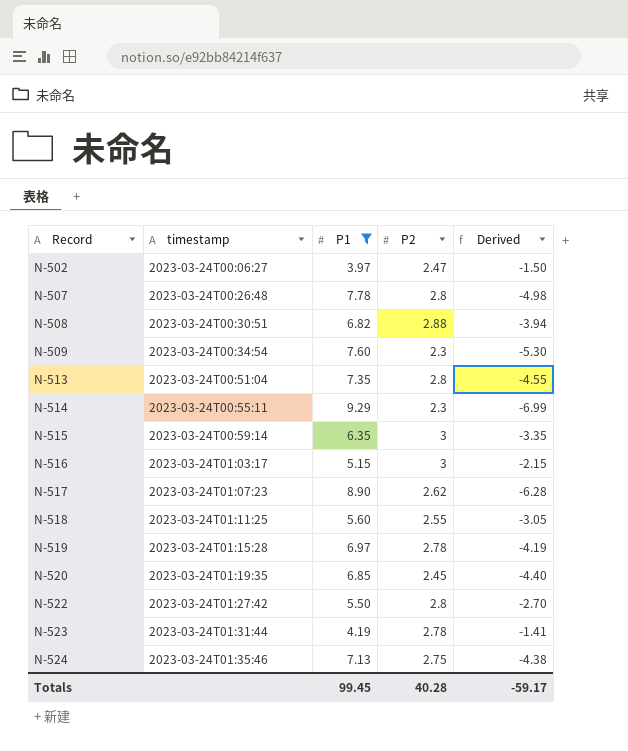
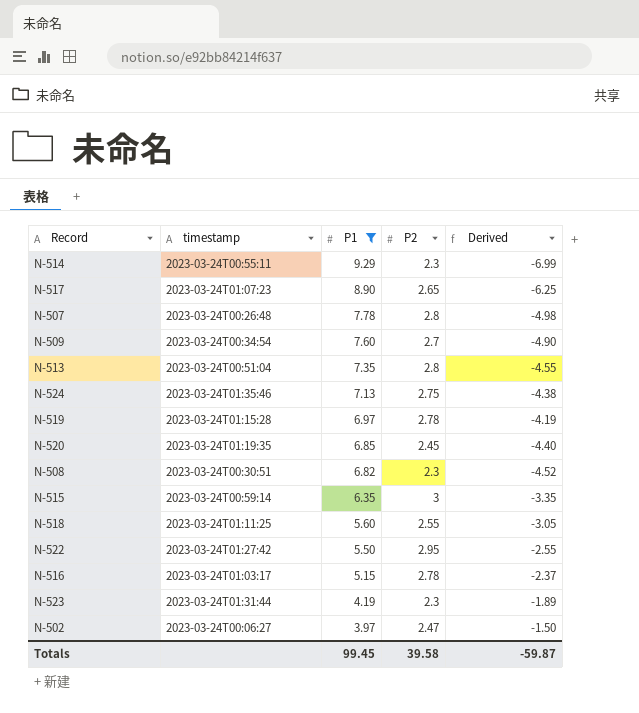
row order: Record ascending -> P1 descending
N-517 | P2: 2.62 -> 2.65
N-517 | Derived: -6.28 -> -6.25
N-509 | P2: 2.3 -> 2.7
N-509 | Derived: -5.30 -> -4.90
N-508 | P2: 2.88 -> 2.3
N-508 | Derived: -3.94 -> -4.52
N-522 | P2: 2.8 -> 2.95
N-522 | Derived: -2.70 -> -2.55
N-516 | P2: 3 -> 2.78
N-516 | Derived: -2.15 -> -2.37
N-523 | P2: 2.78 -> 2.3
N-523 | Derived: -1.41 -> -1.89
Totals | P2: 40.28 -> 39.58
Totals | Derived: -59.17 -> -59.87

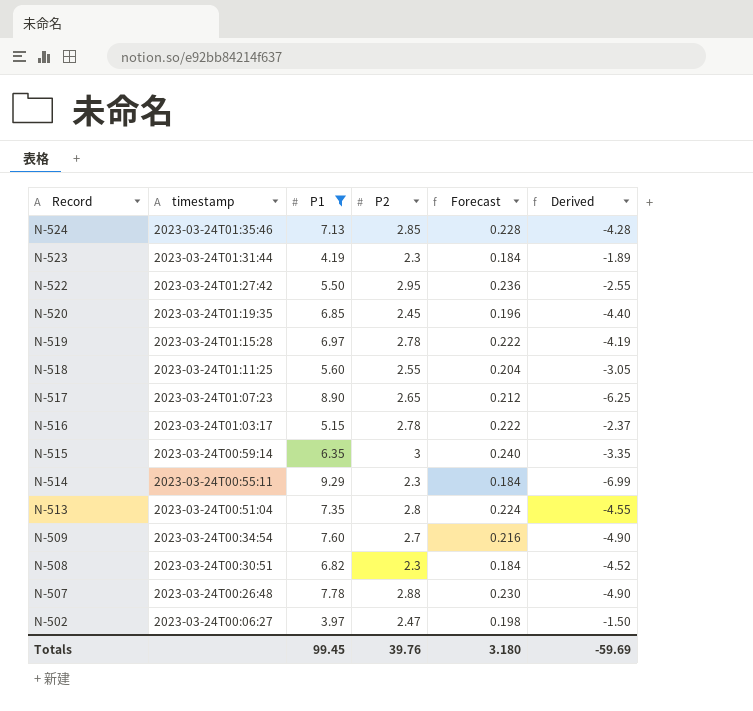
row order: P1 descending -> Record descending
column Forecast | formula: none -> [P2] * 0.08
N-524 | P2: 2.75 -> 2.85
N-524 | Derived: -4.38 -> -4.28
N-507 | P2: 2.8 -> 2.88
N-507 | Derived: -4.98 -> -4.90
Totals | P2: 39.58 -> 39.76
Totals | Derived: -59.87 -> -59.69

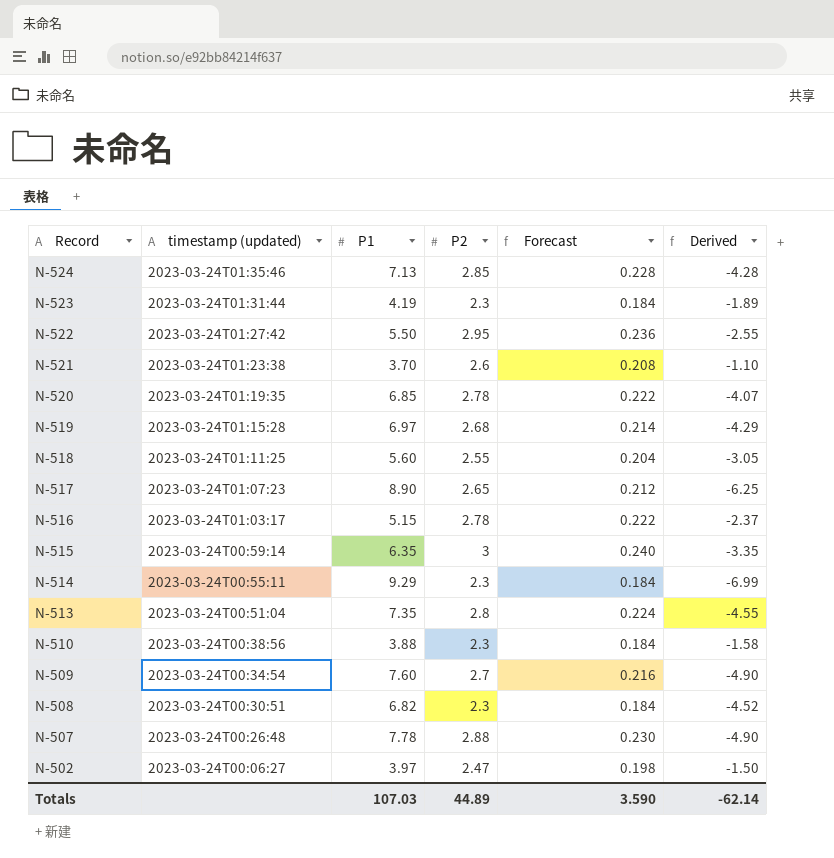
filter: P1 >= 3.97 -> none
column name: timestamp -> timestamp (updated)
N-520 | P2: 2.45 -> 2.78
N-520 | Forecast: 0.196 -> 0.222
N-520 | Derived: -4.40 -> -4.07
N-519 | P2: 2.78 -> 2.68
N-519 | Forecast: 0.222 -> 0.214
N-519 | Derived: -4.19 -> -4.29
Totals | P1: 99.45 -> 107.03
Totals | P2: 39.76 -> 44.89
Totals | Forecast: 3.180 -> 3.590
Totals | Derived: -59.69 -> -62.14

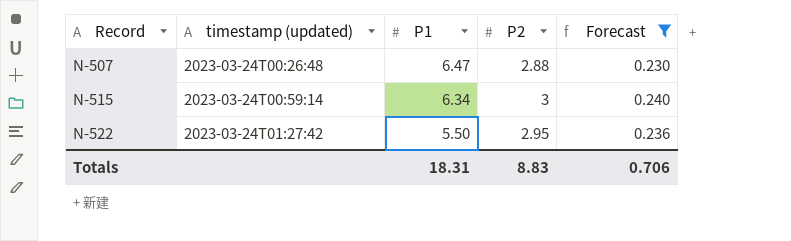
filter: none -> Forecast >= 0.230
row order: Record descending -> Record ascending
column Derived | formula: [P2] - [P1] -> none
N-507 | P1: 7.78 -> 6.47
N-515 | P1: 6.35 -> 6.34
Totals | P1: 107.03 -> 18.31
Totals | P2: 44.89 -> 8.83
Totals | Forecast: 3.590 -> 0.706

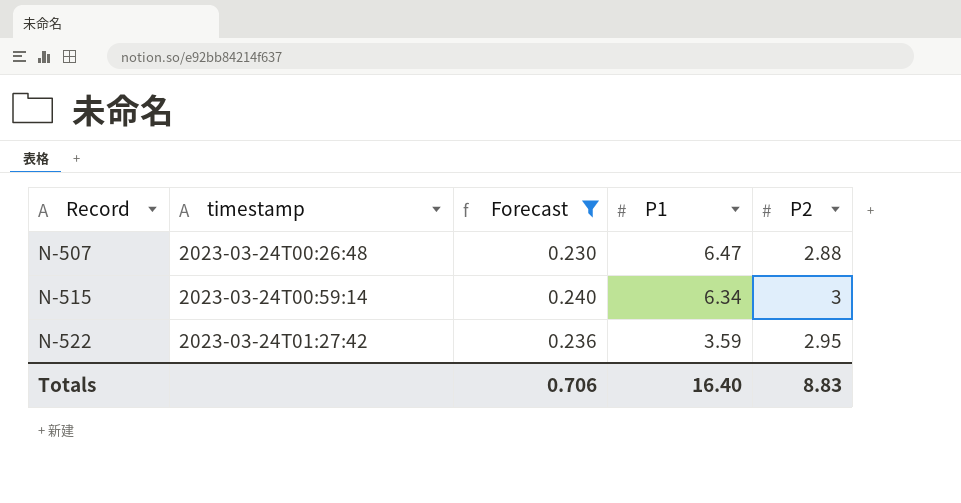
column name: timestamp (updated) -> timestamp
column Forecast | position: 5 -> 3
N-522 | P1: 5.50 -> 3.59
Totals | P1: 18.31 -> 16.40

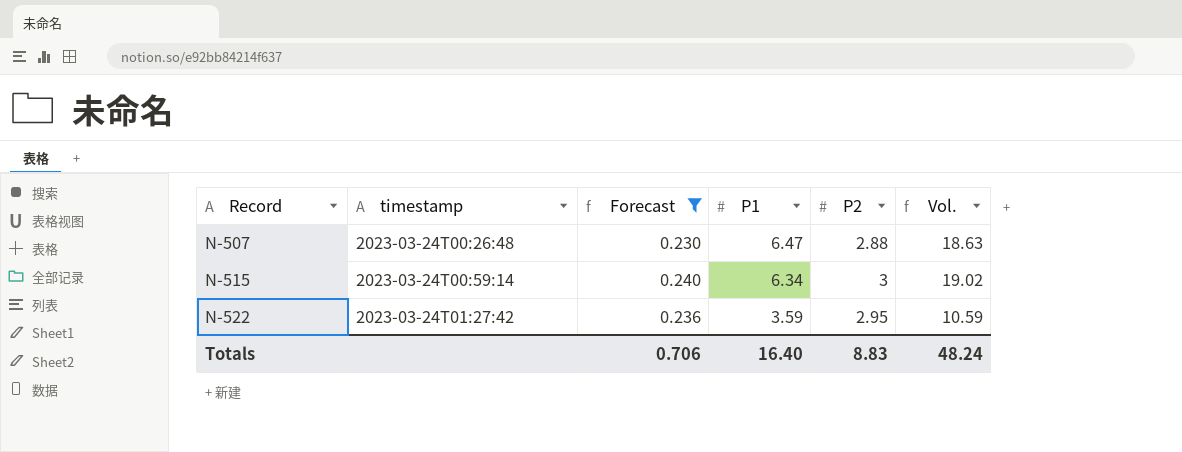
column Vol. | formula: none -> [P1] * [P2]

